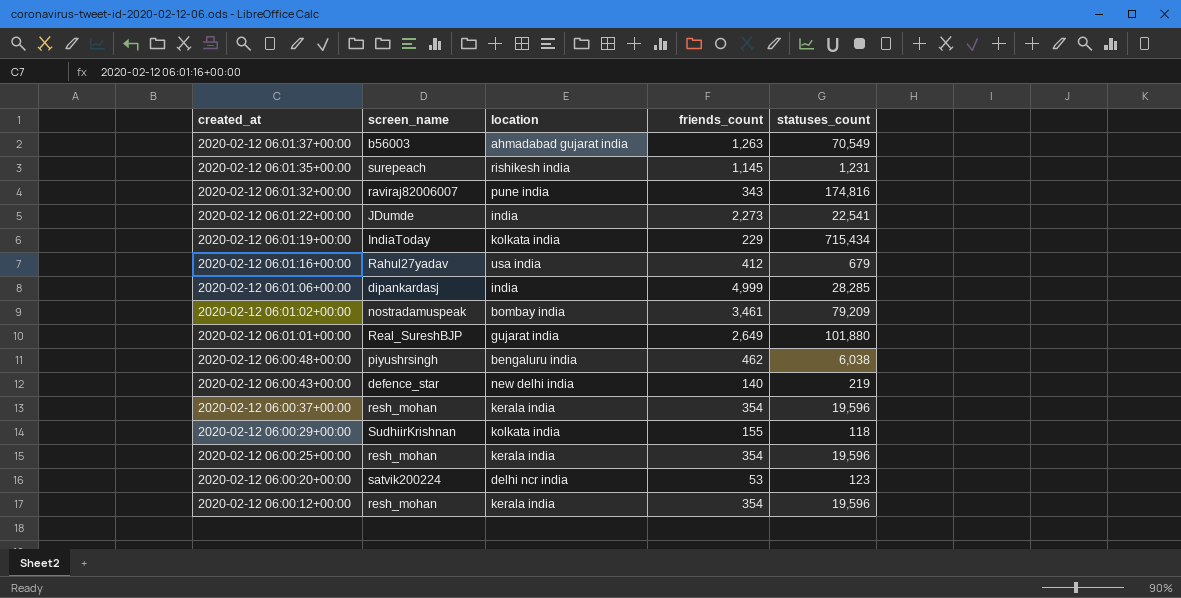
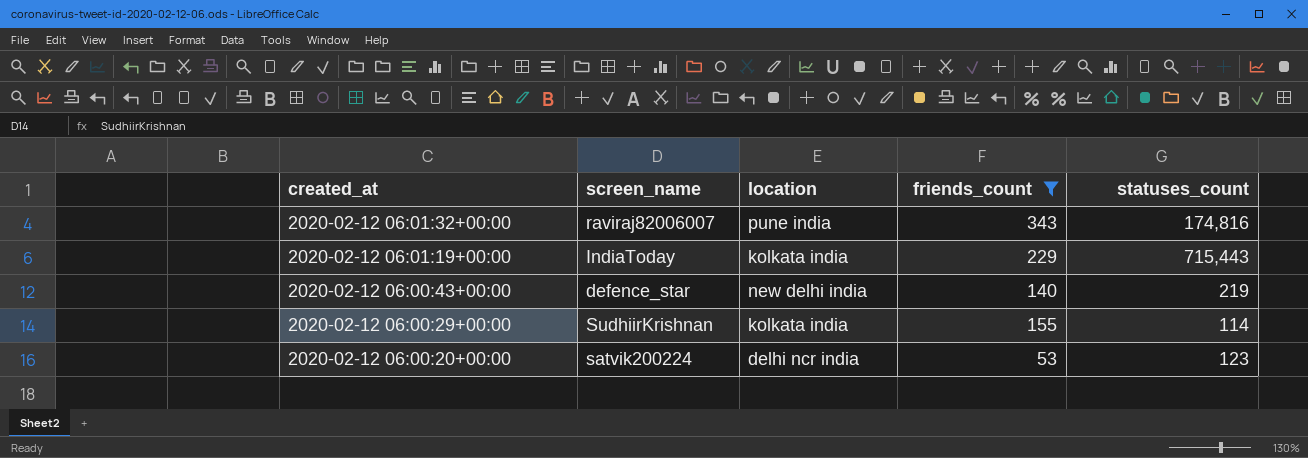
filter: none -> friends_count <= 343
2020-02-12 06:01:19+00:00 | statuses_count: 715,434 -> 715,443
2020-02-12 06:00:29+00:00 | statuses_count: 118 -> 114

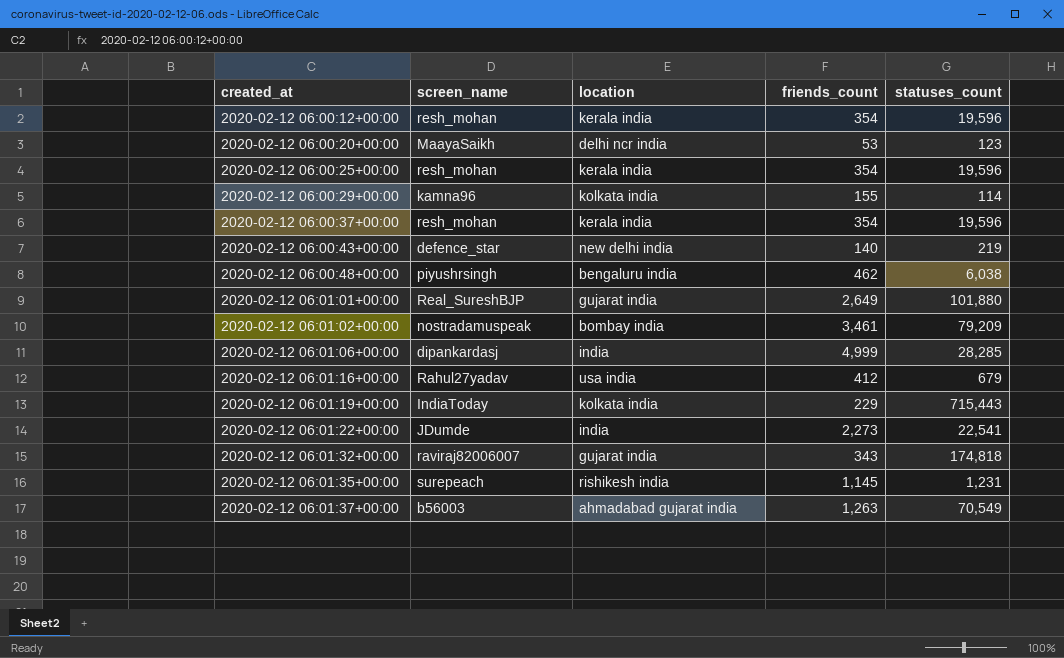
filter: friends_count <= 343 -> none
row order: created_at descending -> created_at ascending
2020-02-12 06:00:20+00:00 | screen_name: satvik200224 -> MaayaSaikh
2020-02-12 06:00:29+00:00 | screen_name: SudhiirKrishnan -> kamna96
2020-02-12 06:01:32+00:00 | location: pune india -> gujarat india
2020-02-12 06:01:32+00:00 | statuses_count: 174,816 -> 174,818

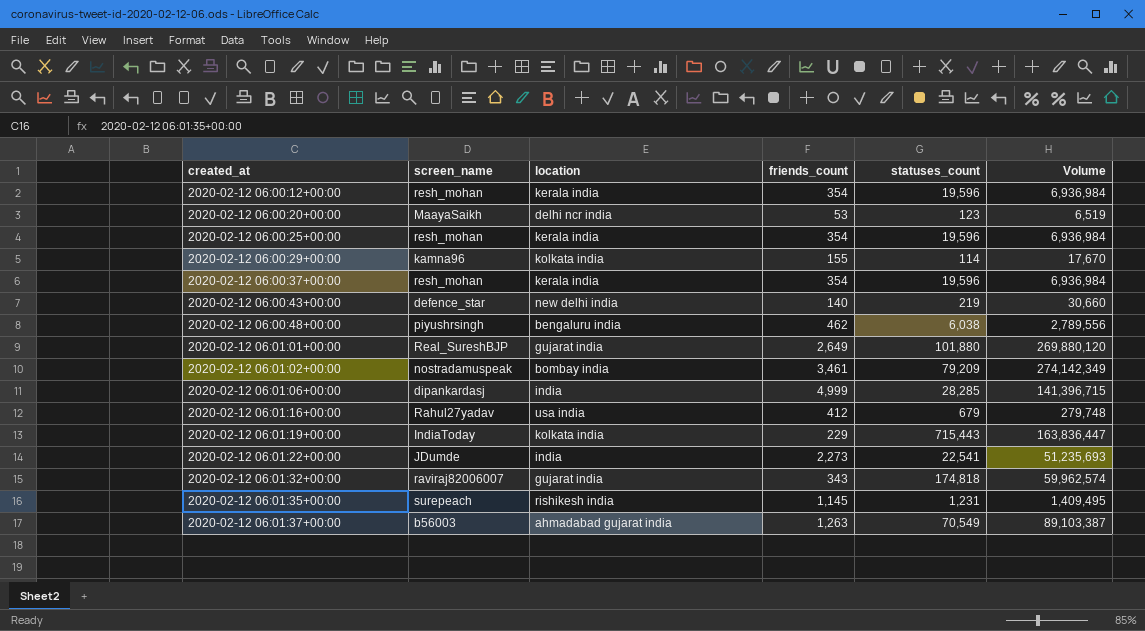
column Volume | formula: none -> [friends_count] * [statuses_count]

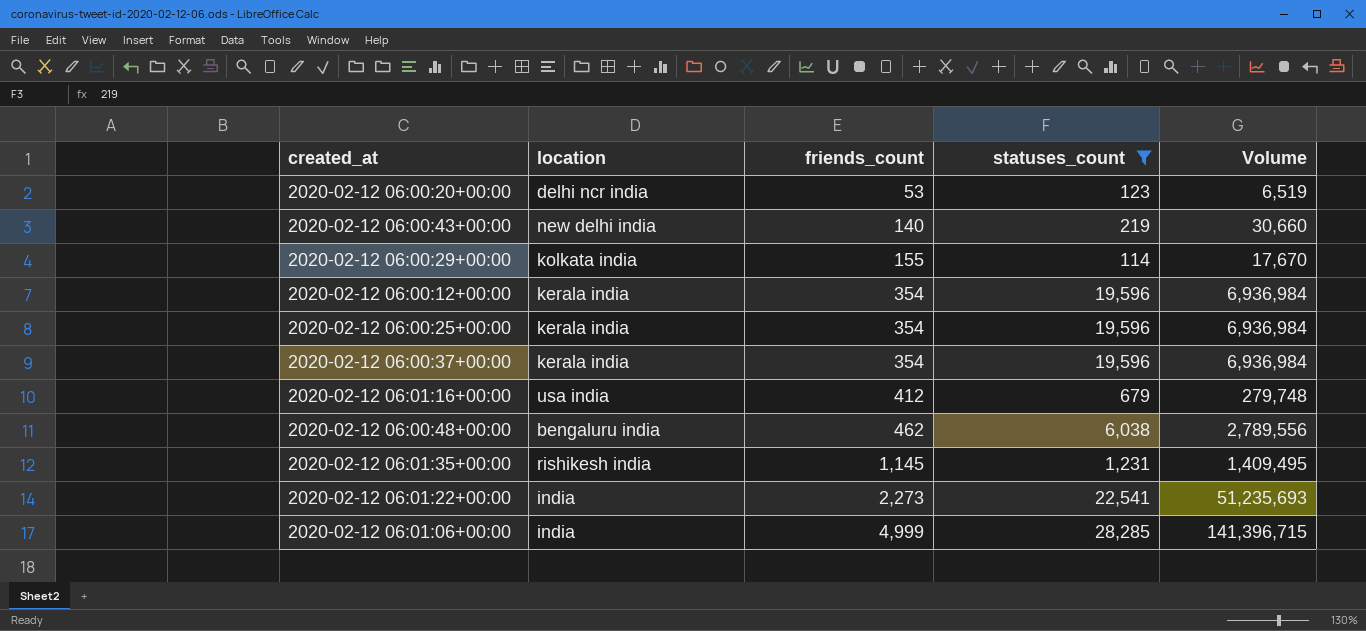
filter: none -> statuses_count <= 28,285
row order: created_at ascending -> friends_count ascending
column screen_name | position: 2 -> none

